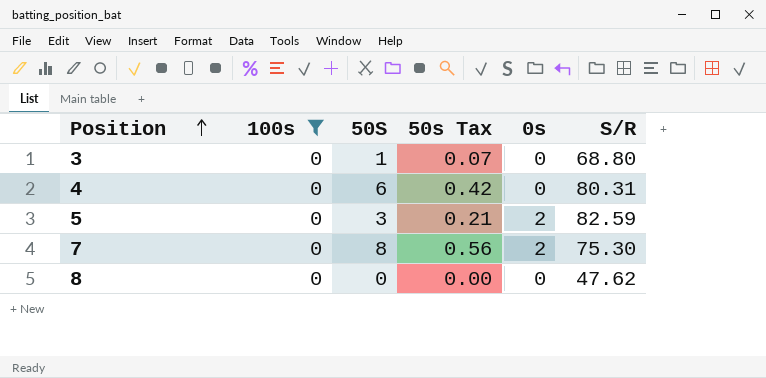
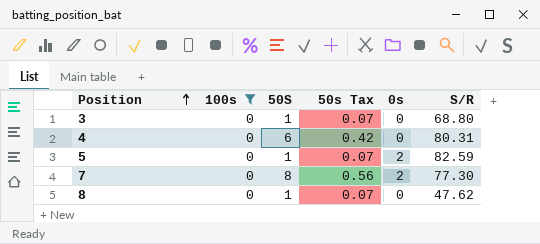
5 | 50S: 3 -> 1
5 | 50s Tax: 0.21 -> 0.07
7 | S/R: 75.30 -> 77.30
8 | 50S: 0 -> 1
8 | 50s Tax: 0.00 -> 0.07

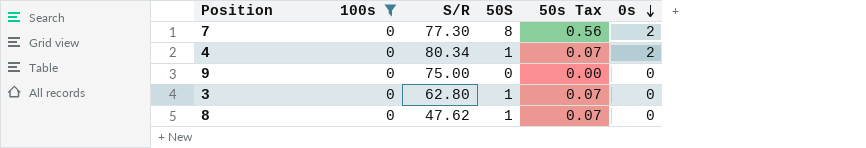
row order: Position ascending -> 0s descending
column S/R | position: 6 -> 3
row 5: 0 | 1 | 0.07 | 2 | 82.59 -> none
4 | S/R: 80.31 -> 80.34
4 | 50S: 6 -> 1
4 | 50s Tax: 0.42 -> 0.07
4 | 0s: 0 -> 2
row 9: none -> 0 | 75.00 | 0 | 0.00 | 0
3 | S/R: 68.80 -> 62.80

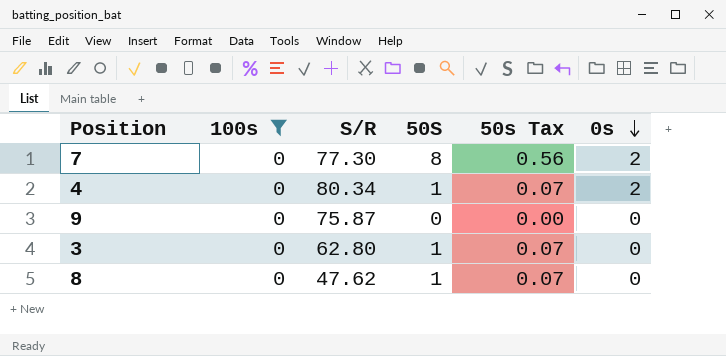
9 | S/R: 75.00 -> 75.87

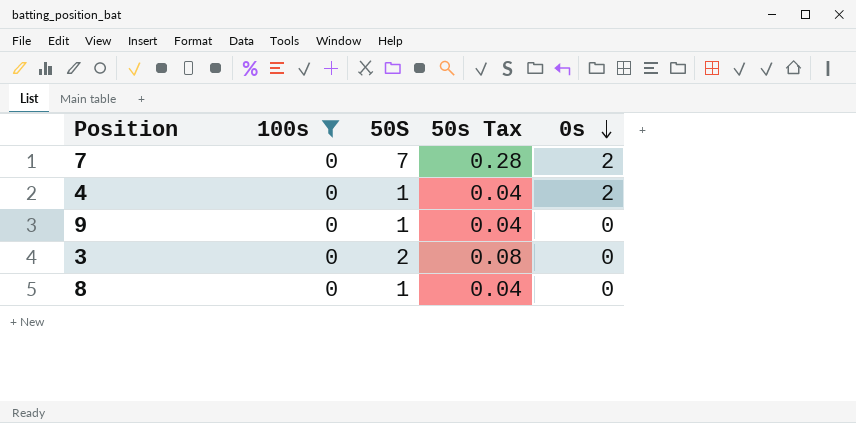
column S/R | position: 3 -> none
column 50s Tax | formula: [50S] * 0.07 -> [50S] * 0.04
7 | 50S: 8 -> 7
9 | 50S: 0 -> 1
3 | 50S: 1 -> 2

